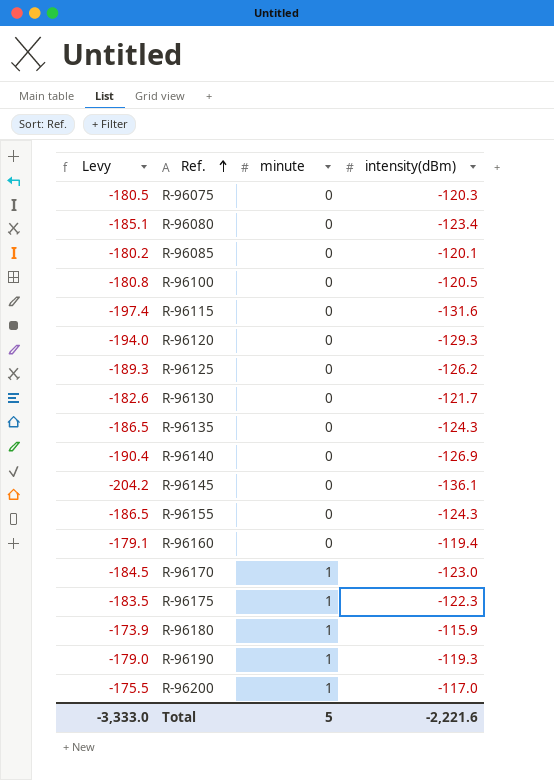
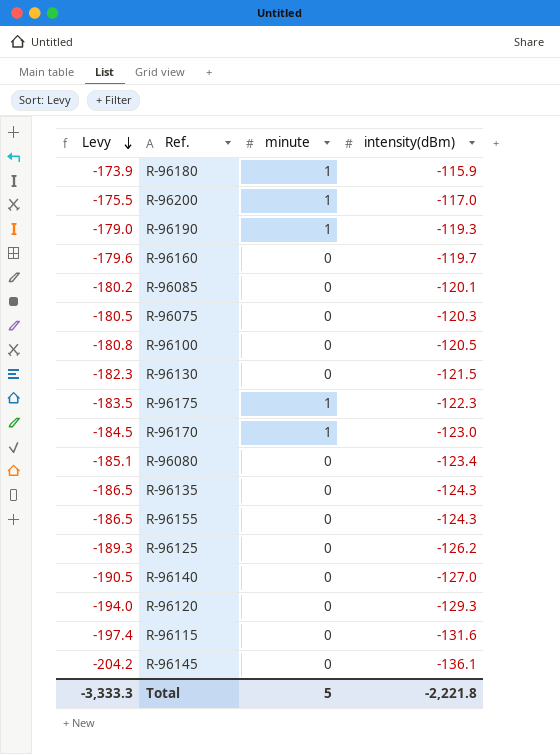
row order: Ref. ascending -> Levy descending
R-96160 | Levy: -179.1 -> -179.6
R-96160 | intensity(dBm): -119.4 -> -119.7
R-96130 | Levy: -182.6 -> -182.3
R-96130 | intensity(dBm): -121.7 -> -121.5
R-96140 | Levy: -190.4 -> -190.5
R-96140 | intensity(dBm): -126.9 -> -127.0
Total | Levy: -3,333.0 -> -3,333.3
Total | intensity(dBm): -2,221.6 -> -2,221.8

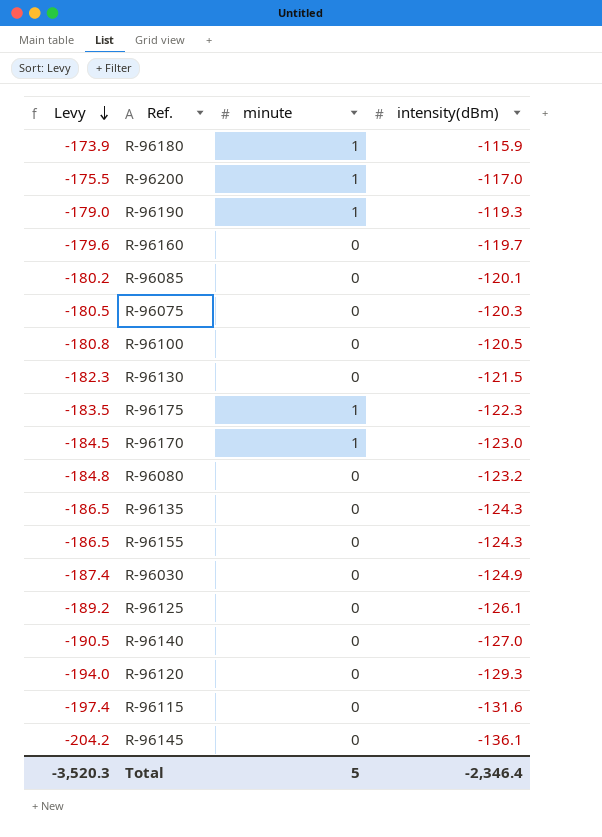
R-96080 | Levy: -185.1 -> -184.8
R-96080 | intensity(dBm): -123.4 -> -123.2
row R-96030: none -> -187.4 | 0 | -124.9
R-96125 | Levy: -189.3 -> -189.2
R-96125 | intensity(dBm): -126.2 -> -126.1
Total | Levy: -3,333.3 -> -3,520.3
Total | intensity(dBm): -2,221.8 -> -2,346.4

